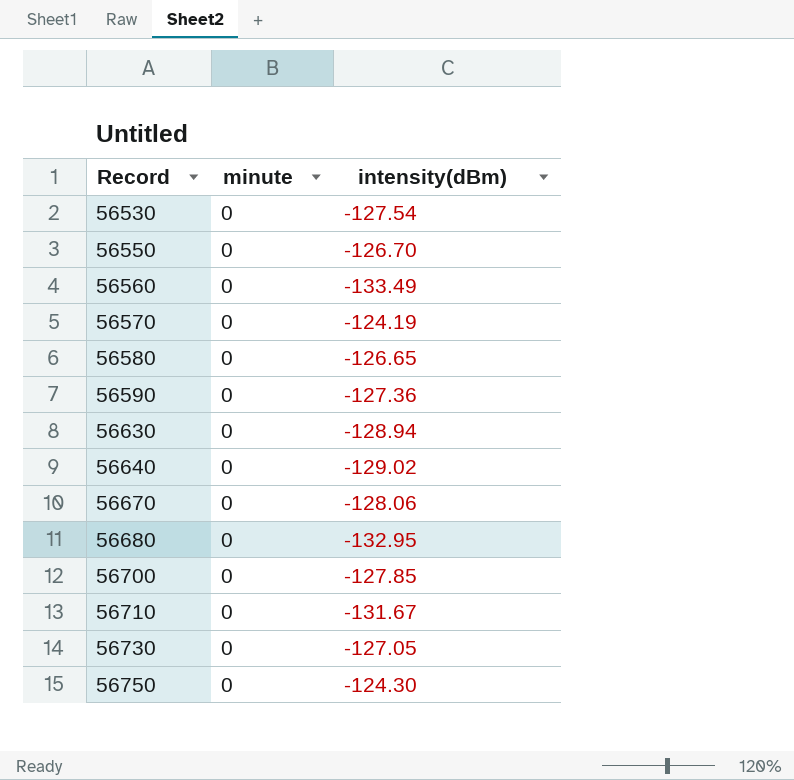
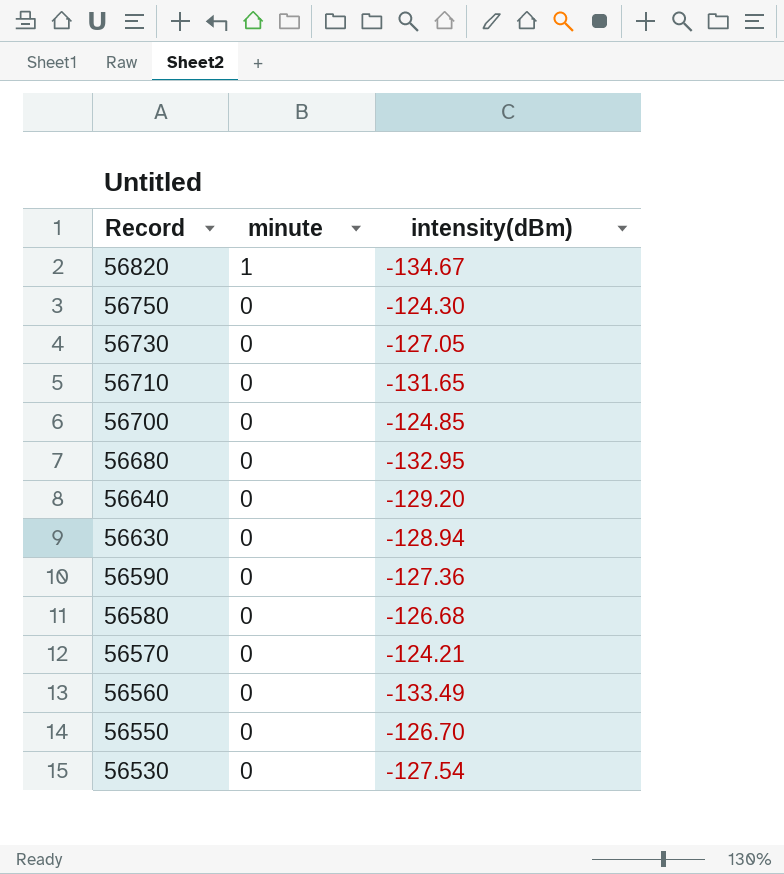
row order: Record ascending -> Record descending
row 56670: 0 | -128.06 -> none
row 56820: none -> 1 | -134.67
56710 | intensity(dBm): -131.67 -> -131.65
56700 | intensity(dBm): -127.85 -> -124.85
56640 | intensity(dBm): -129.02 -> -129.20
56580 | intensity(dBm): -126.65 -> -126.68
56570 | intensity(dBm): -124.19 -> -124.21

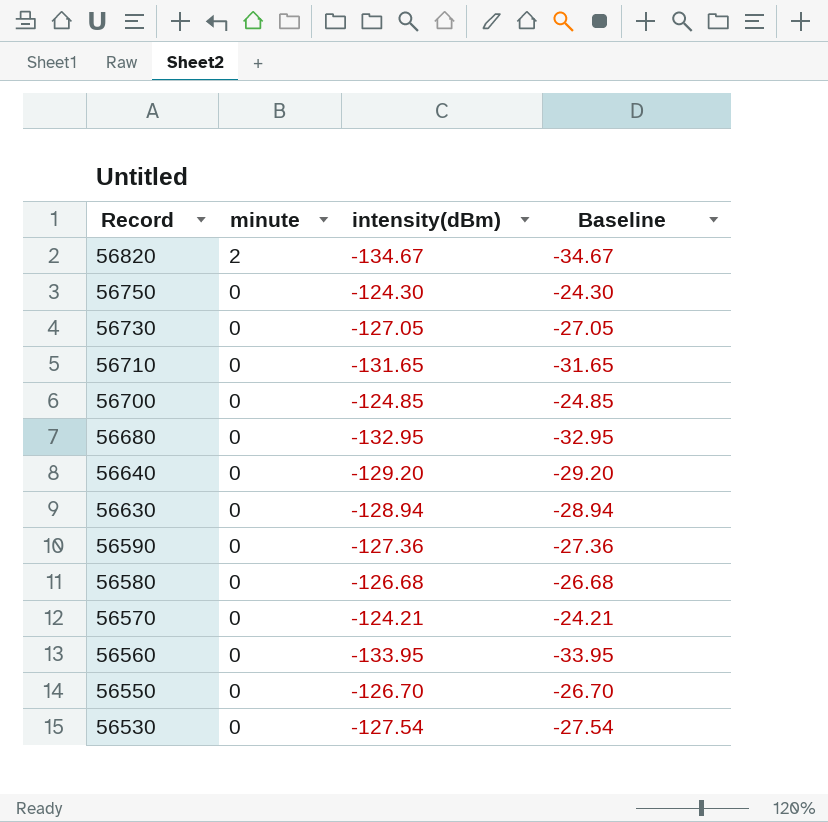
column Baseline | formula: none -> [intensity(dBm)] + 100
56820 | minute: 1 -> 2
56560 | intensity(dBm): -133.49 -> -133.95

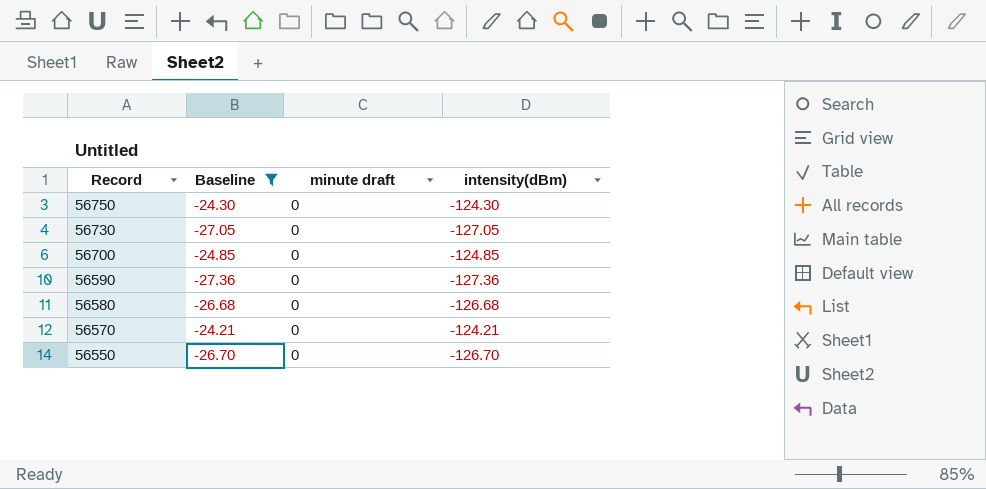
filter: none -> Baseline >= -27.36
column Baseline | position: 4 -> 2
column name: minute -> minute draft

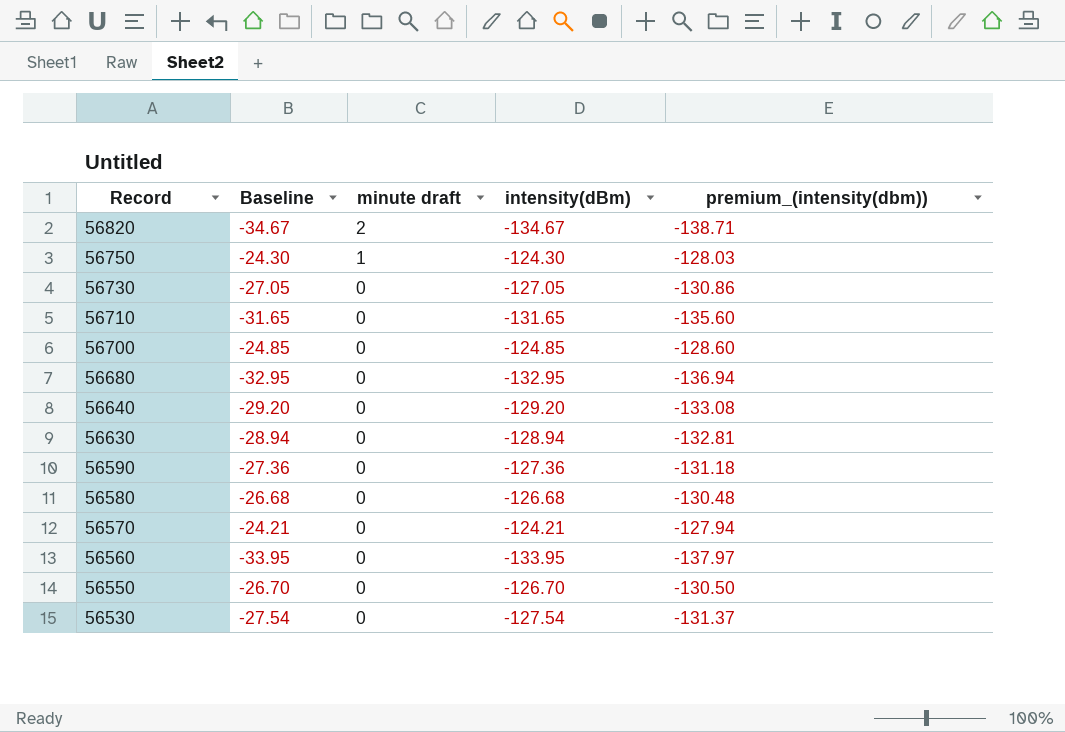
filter: Baseline >= -27.36 -> none
column premium_(intensity(dbm)) | formula: none -> [intensity(dBm)] * 1.03
56750 | minute draft: 0 -> 1

